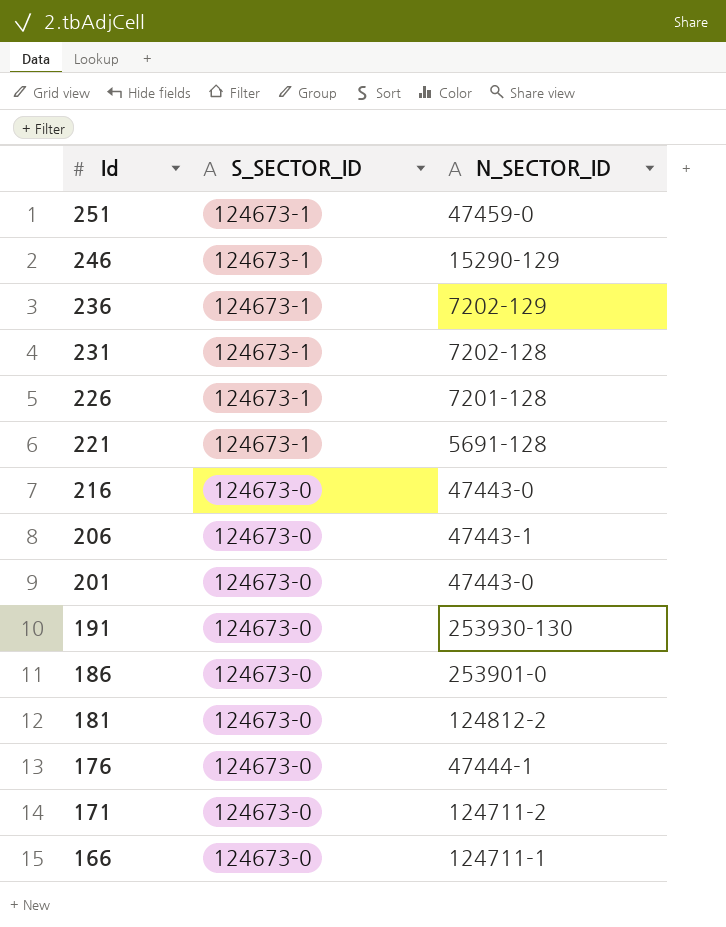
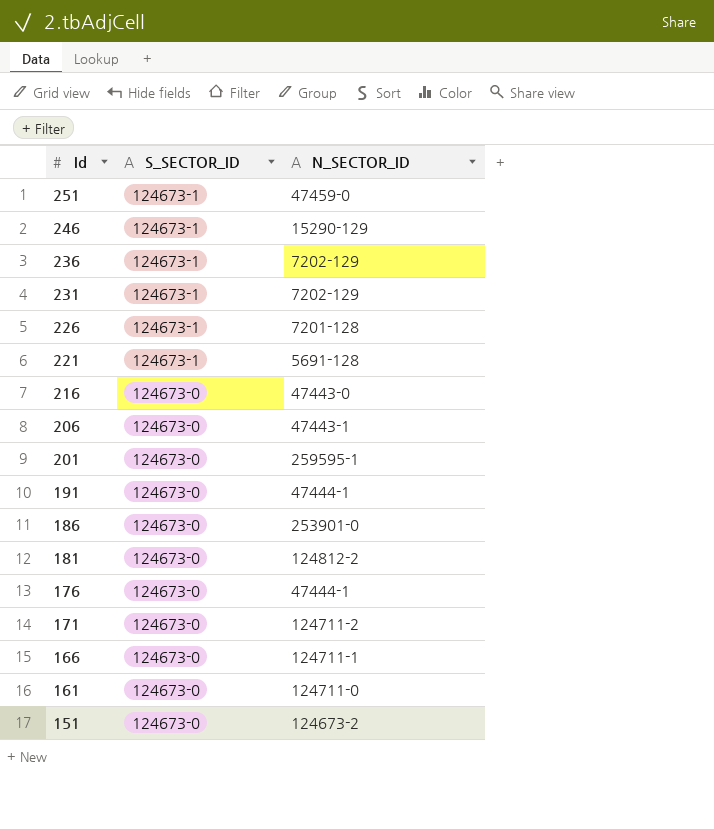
231 | N_SECTOR_ID: 7202-128 -> 7202-129
201 | N_SECTOR_ID: 47443-0 -> 259595-1
191 | N_SECTOR_ID: 253930-130 -> 47444-1
row 161: none -> 124673-0 | 124711-0
row 151: none -> 124673-0 | 124673-2

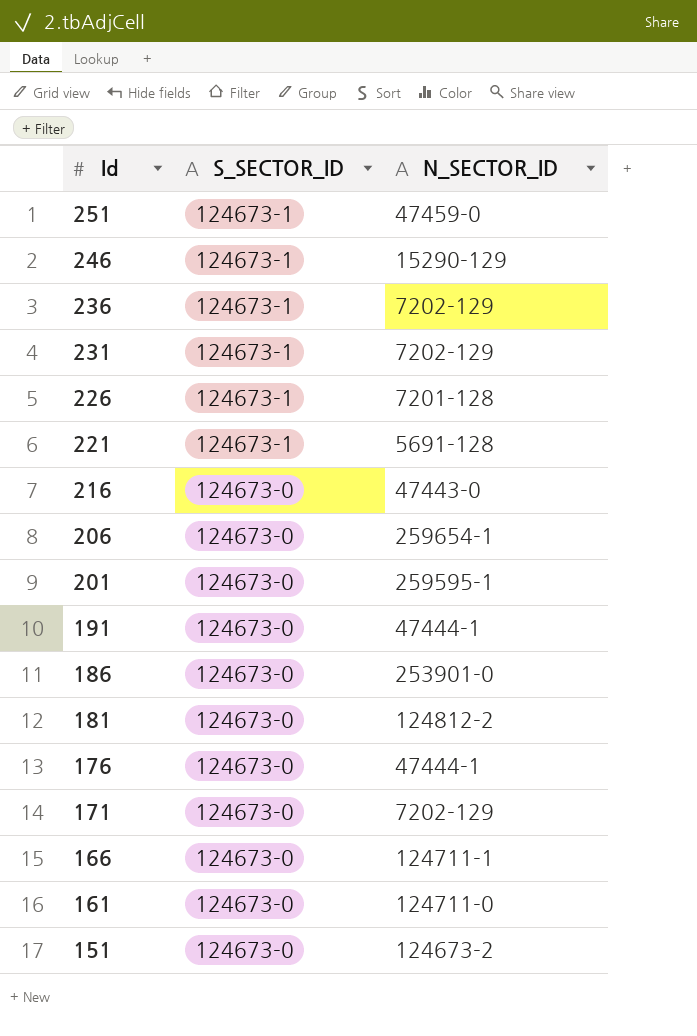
206 | N_SECTOR_ID: 47443-1 -> 259654-1
171 | N_SECTOR_ID: 124711-2 -> 7202-129

